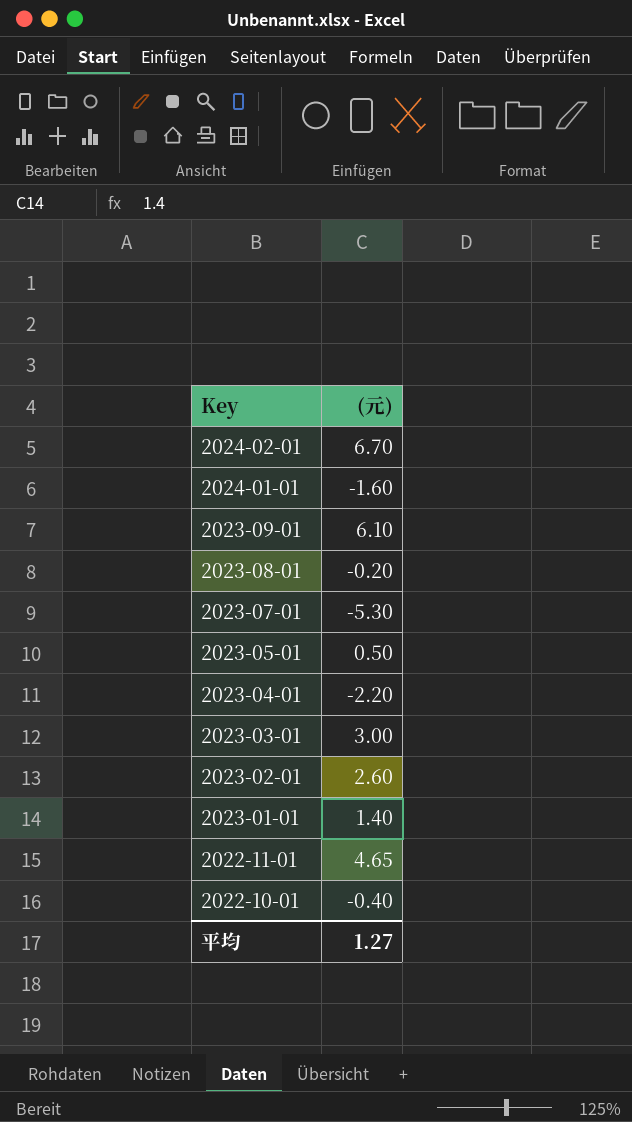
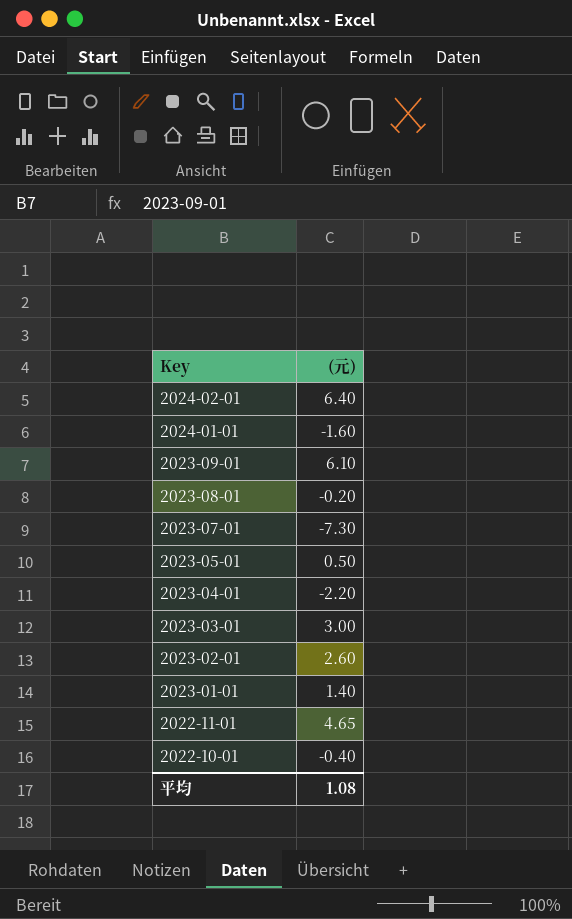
2024-02-01 | (元): 6.70 -> 6.40
2023-07-01 | (元): -5.30 -> -7.30
平均 | (元): 1.27 -> 1.08

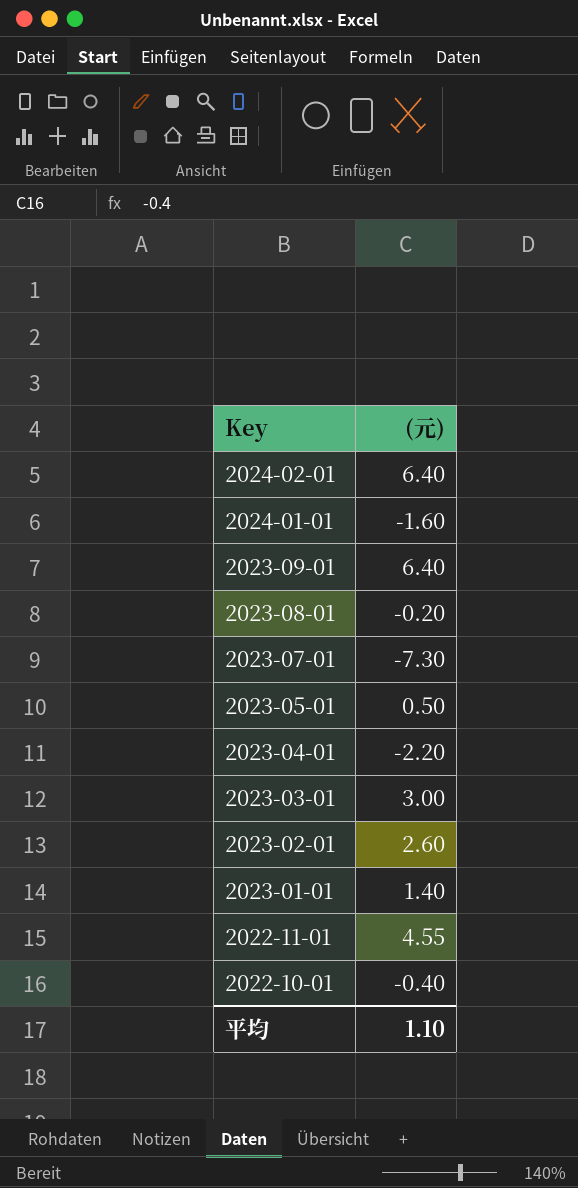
2023-09-01 | (元): 6.10 -> 6.40
2022-11-01 | (元): 4.65 -> 4.55
平均 | (元): 1.08 -> 1.10

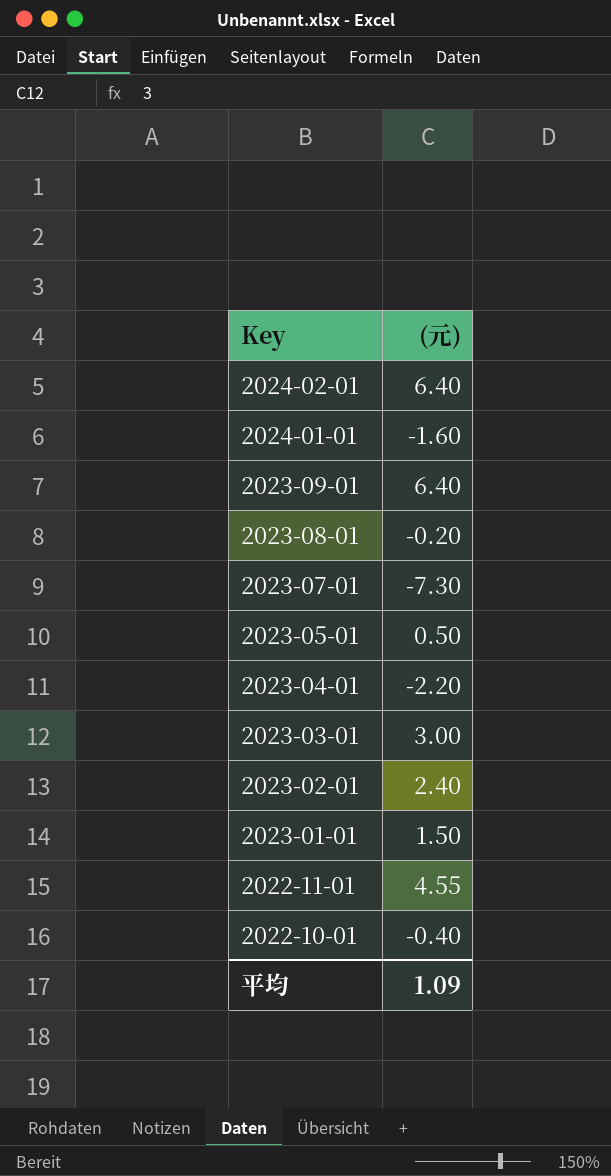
2023-02-01 | (元): 2.60 -> 2.40
2023-01-01 | (元): 1.40 -> 1.50
平均 | (元): 1.10 -> 1.09

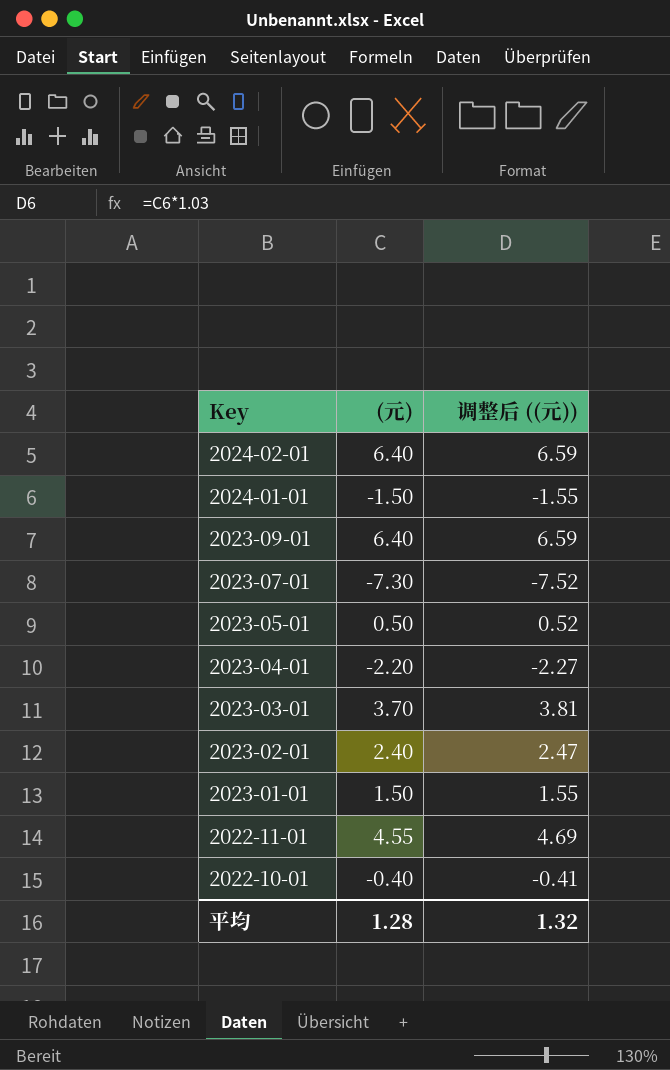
column 调整后 ((元)) | formula: none -> [(元)] * 1.03
row 2023-08-01: -0.20 -> none
2024-01-01 | (元): -1.60 -> -1.50
2023-03-01 | (元): 3.00 -> 3.70
平均 | (元): 1.09 -> 1.28

